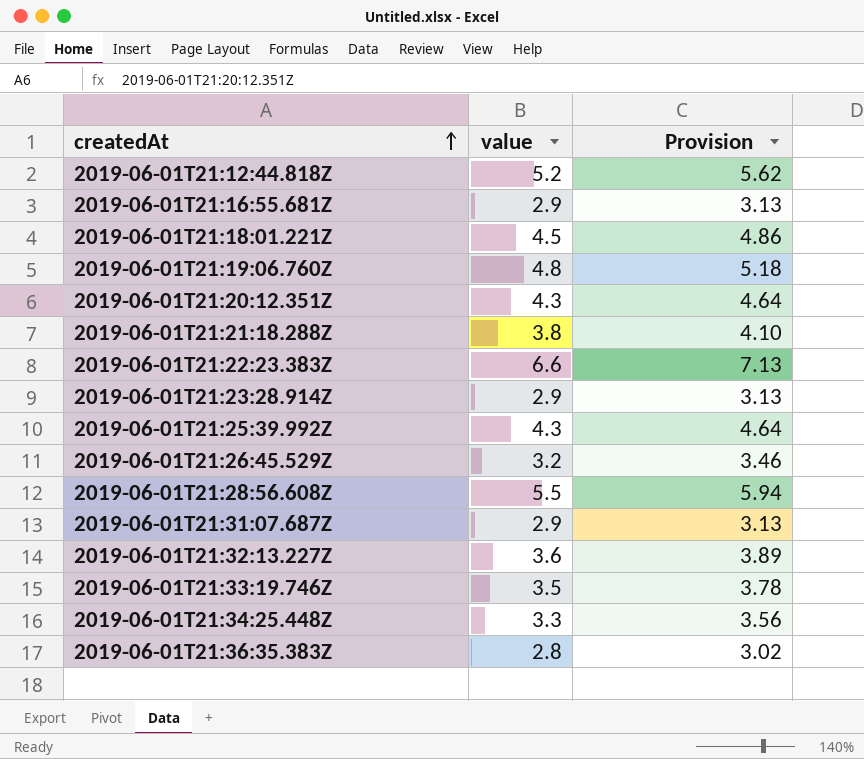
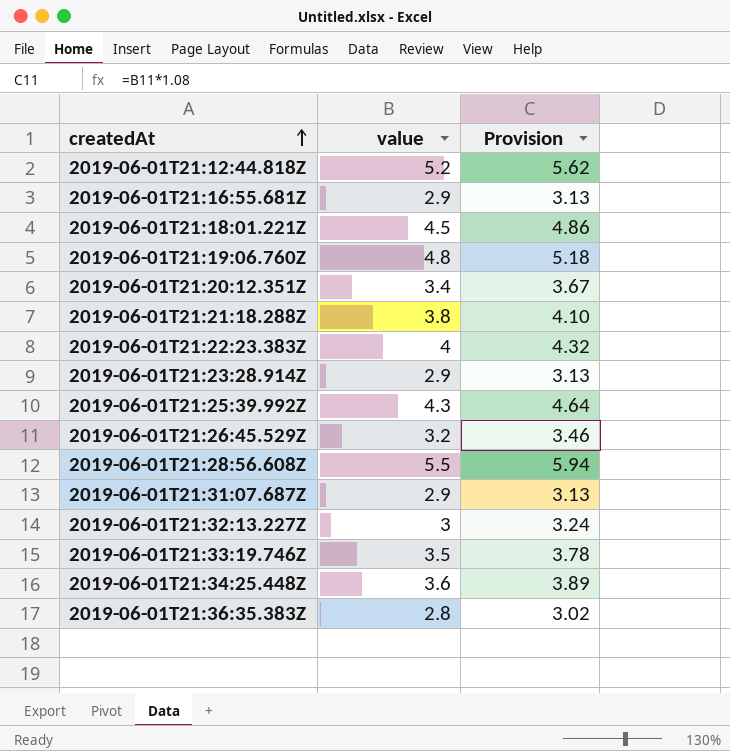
2019-06-01T21:20:12.351Z | value: 4.3 -> 3.4
2019-06-01T21:20:12.351Z | Provision: 4.64 -> 3.67
2019-06-01T21:22:23.383Z | value: 6.6 -> 4
2019-06-01T21:22:23.383Z | Provision: 7.13 -> 4.32
2019-06-01T21:32:13.227Z | value: 3.6 -> 3
2019-06-01T21:32:13.227Z | Provision: 3.89 -> 3.24
2019-06-01T21:34:25.448Z | value: 3.3 -> 3.6
2019-06-01T21:34:25.448Z | Provision: 3.56 -> 3.89

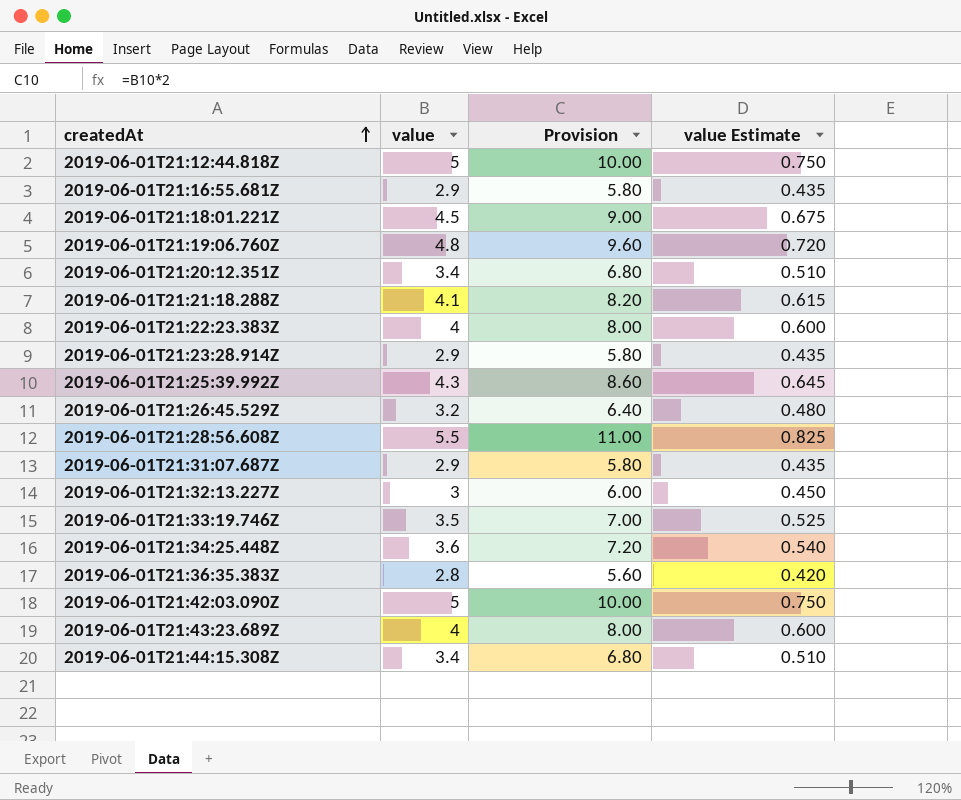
column Provision | formula: [value] * 1.08 -> [value] * 2
column value Estimate | formula: none -> [value] * 0.15
2019-06-01T21:12:44.818Z | value: 5.2 -> 5
2019-06-01T21:21:18.288Z | value: 3.8 -> 4.1
row 2019-06-01T21:42:03.090Z: none -> 5 | 10.00 | 0.750
row 2019-06-01T21:43:23.689Z: none -> 4 | 8.00 | 0.600
row 2019-06-01T21:44:15.308Z: none -> 3.4 | 6.80 | 0.510

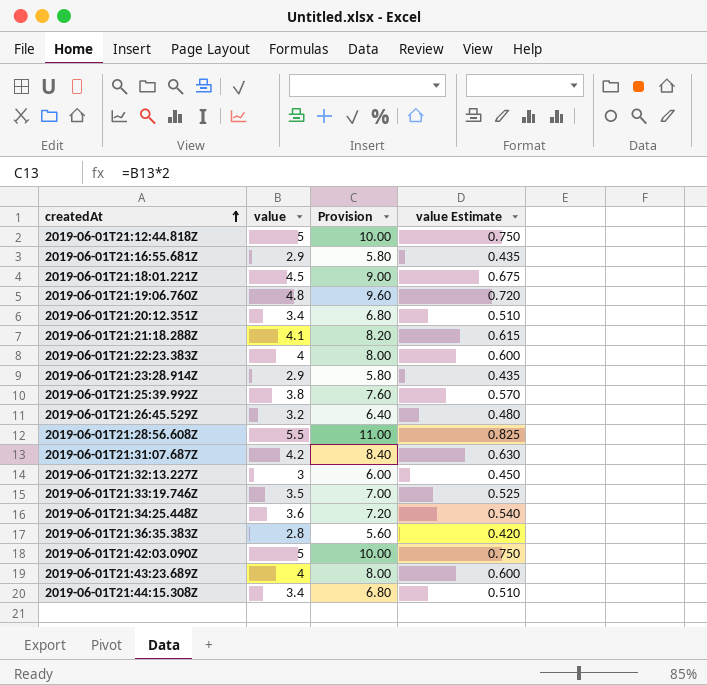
2019-06-01T21:25:39.992Z | value: 4.3 -> 3.8
2019-06-01T21:25:39.992Z | Provision: 8.60 -> 7.60
2019-06-01T21:25:39.992Z | value Estimate: 0.645 -> 0.570
2019-06-01T21:31:07.687Z | value: 2.9 -> 4.2
2019-06-01T21:31:07.687Z | Provision: 5.80 -> 8.40
2019-06-01T21:31:07.687Z | value Estimate: 0.435 -> 0.630

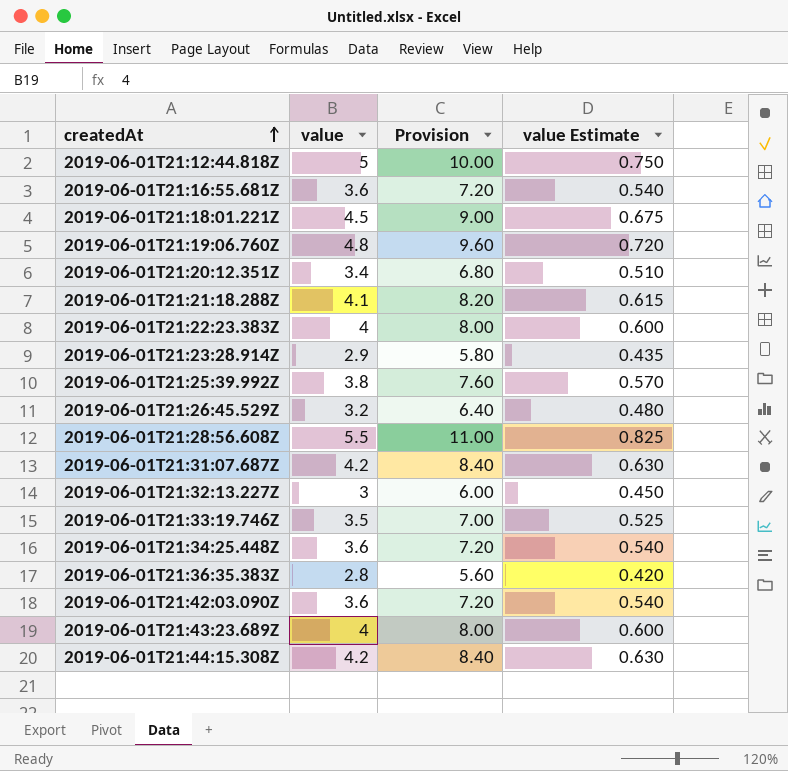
2019-06-01T21:16:55.681Z | value: 2.9 -> 3.6
2019-06-01T21:16:55.681Z | Provision: 5.80 -> 7.20
2019-06-01T21:16:55.681Z | value Estimate: 0.435 -> 0.540
2019-06-01T21:42:03.090Z | value: 5 -> 3.6
2019-06-01T21:42:03.090Z | Provision: 10.00 -> 7.20
2019-06-01T21:42:03.090Z | value Estimate: 0.750 -> 0.540
2019-06-01T21:44:15.308Z | value: 3.4 -> 4.2
2019-06-01T21:44:15.308Z | Provision: 6.80 -> 8.40
2019-06-01T21:44:15.308Z | value Estimate: 0.510 -> 0.630

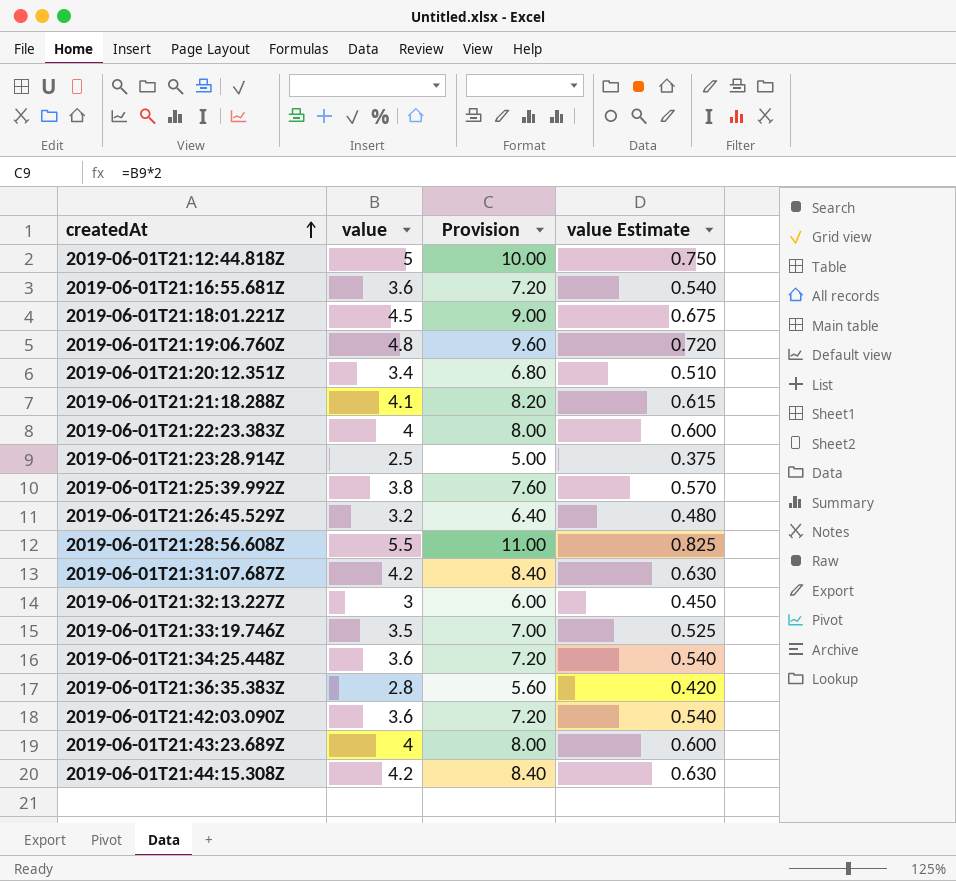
2019-06-01T21:23:28.914Z | value: 2.9 -> 2.5
2019-06-01T21:23:28.914Z | Provision: 5.80 -> 5.00
2019-06-01T21:23:28.914Z | value Estimate: 0.435 -> 0.375

